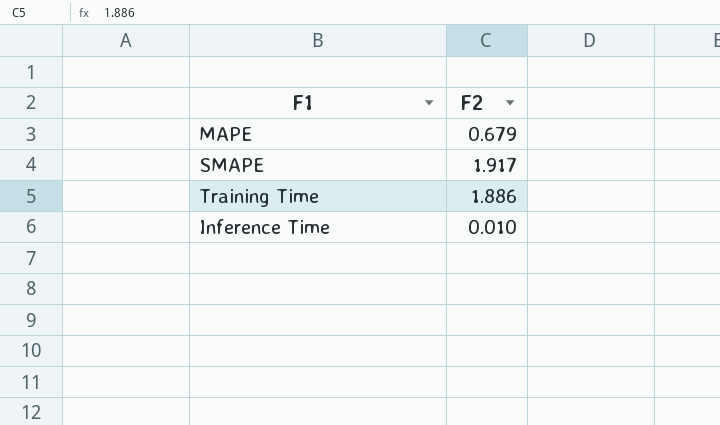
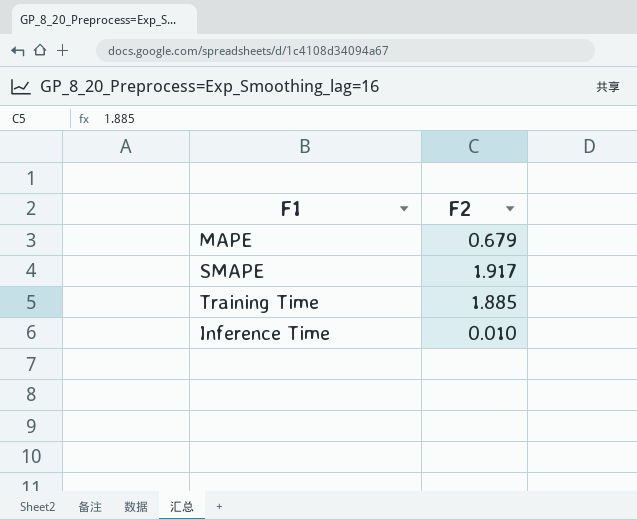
Training Time | F2: 1.886 -> 1.885

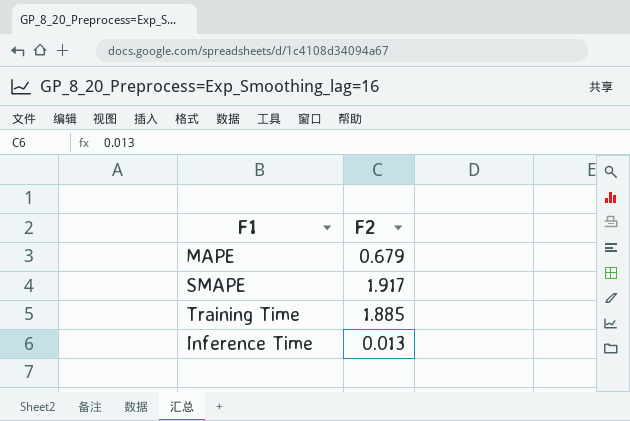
Inference Time | F2: 0.010 -> 0.013

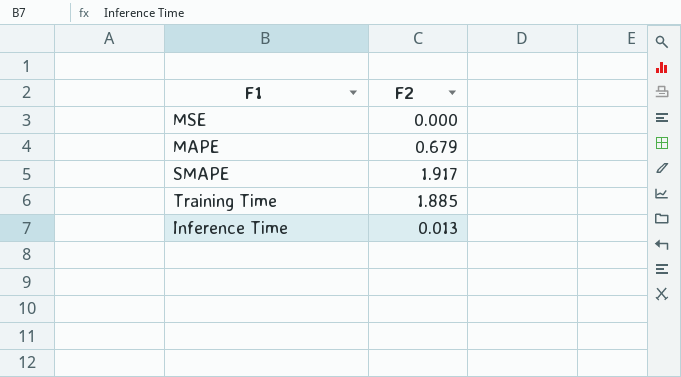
row MSE: none -> 0.000

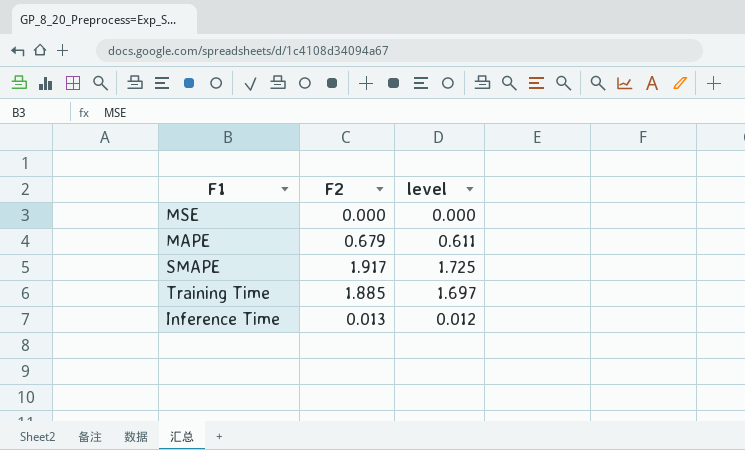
column level | formula: none -> [F2] * 0.9

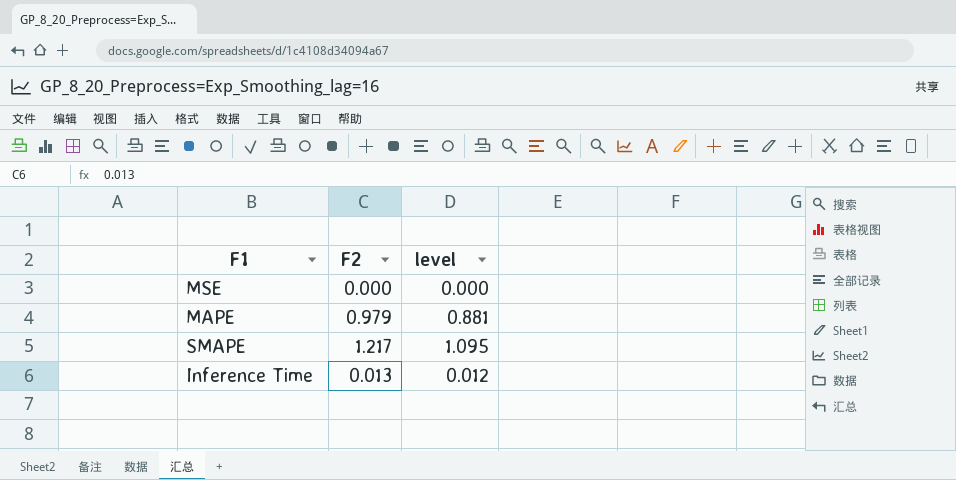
row Training Time: 1.885 | 1.697 -> none
MAPE | F2: 0.679 -> 0.979
MAPE | level: 0.611 -> 0.881
SMAPE | F2: 1.917 -> 1.217
SMAPE | level: 1.725 -> 1.095

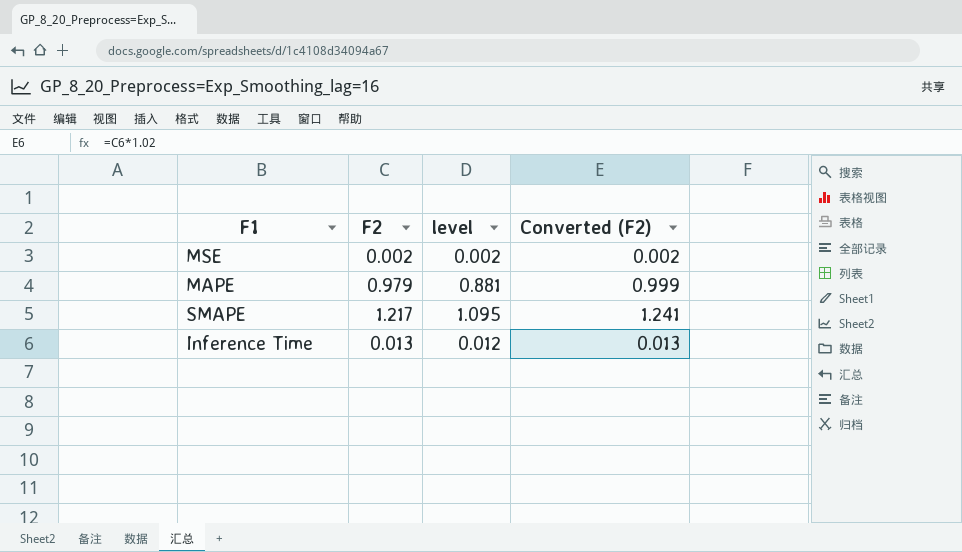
column Converted (F2) | formula: none -> [F2] * 1.02
MSE | F2: 0.000 -> 0.002
MSE | level: 0.000 -> 0.002

